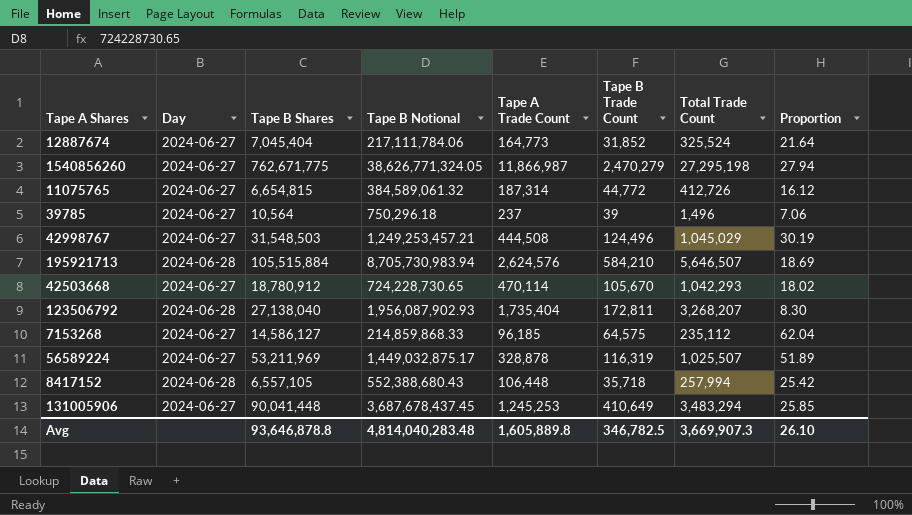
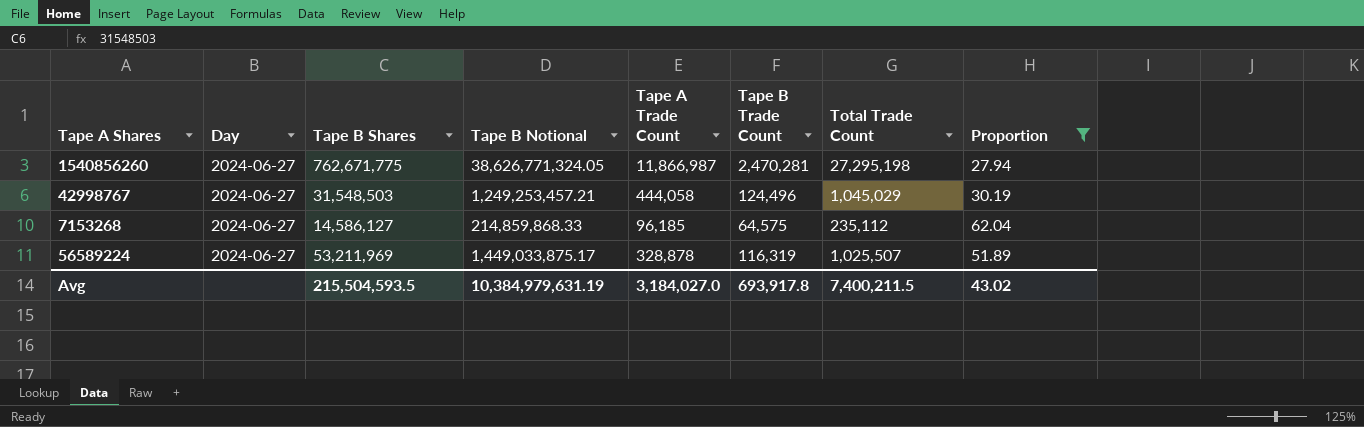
filter: none -> Proportion >= 27.94
1540856260 | Tape B Trade Count: 2,470,279 -> 2,470,281
42998767 | Tape A Trade Count: 444,508 -> 444,058
56589224 | Tape B Notional: 1,449,032,875.17 -> 1,449,033,875.17
Avg | Tape B Shares: 93,646,878.8 -> 215,504,593.5
Avg | Tape B Notional: 4,814,040,283.48 -> 10,384,979,631.19
Avg | Tape A Trade Count: 1,605,889.8 -> 3,184,027.0
Avg | Tape B Trade Count: 346,782.5 -> 693,917.8
Avg | Total Trade Count: 3,669,907.3 -> 7,400,211.5
Avg | Proportion: 26.10 -> 43.02

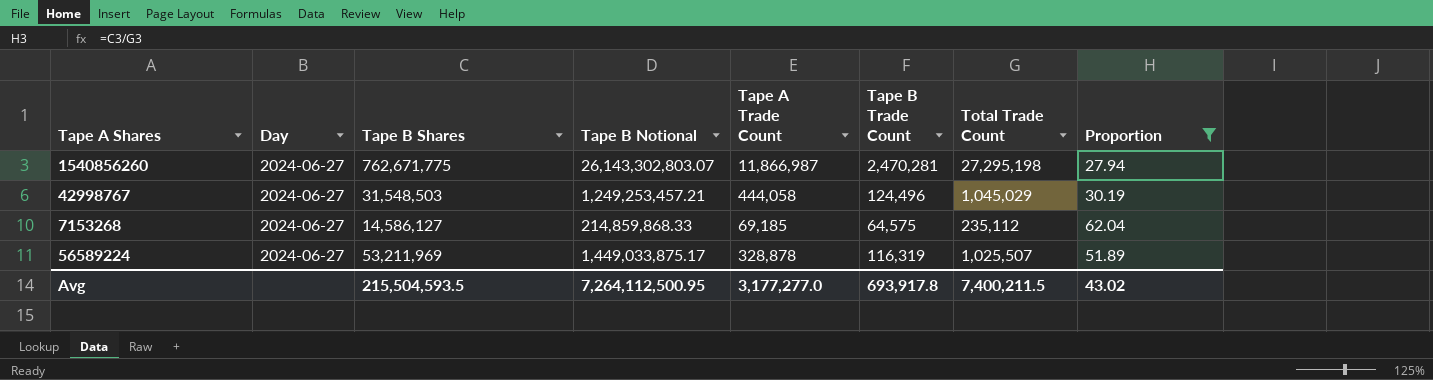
1540856260 | Tape B Notional: 38,626,771,324.05 -> 26,143,302,803.07
7153268 | Tape A Trade Count: 96,185 -> 69,185
Avg | Tape B Notional: 10,384,979,631.19 -> 7,264,112,500.95
Avg | Tape A Trade Count: 3,184,027.0 -> 3,177,277.0

